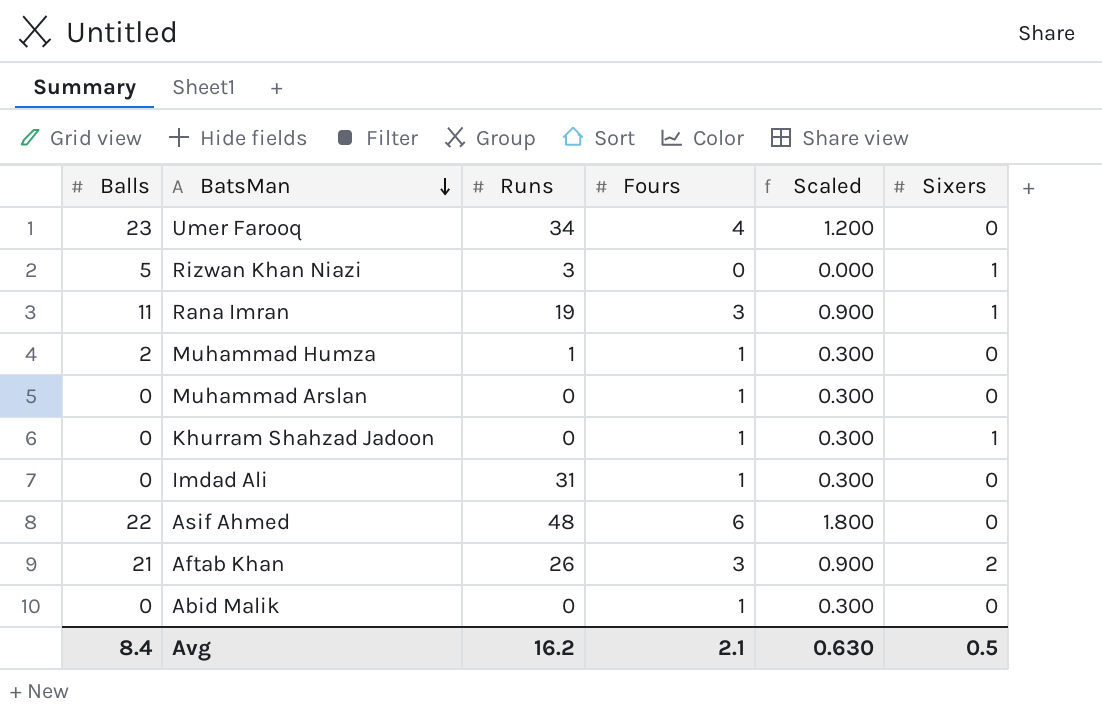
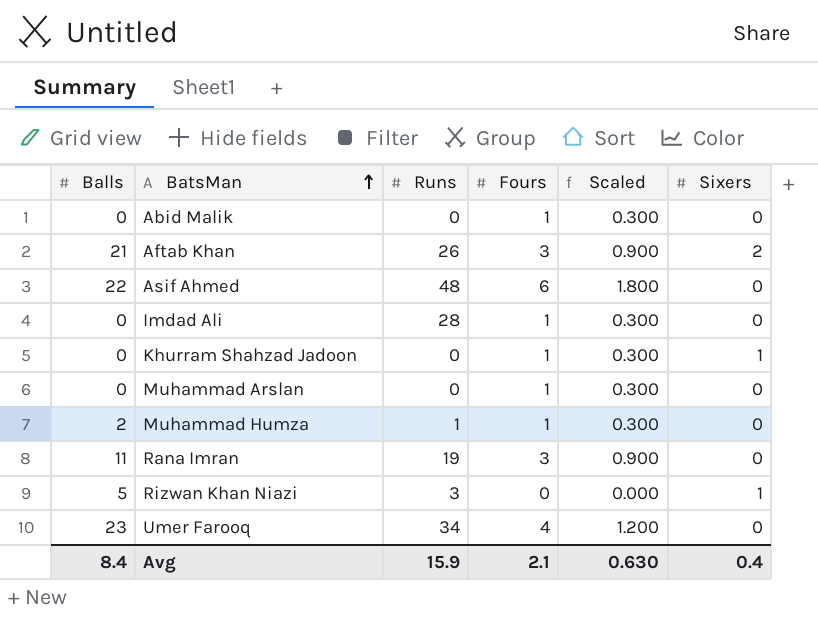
row order: BatsMan descending -> BatsMan ascending
Imdad Ali | Runs: 31 -> 28
Rana Imran | Sixers: 1 -> 0
Avg | Runs: 16.2 -> 15.9
Avg | Sixers: 0.5 -> 0.4

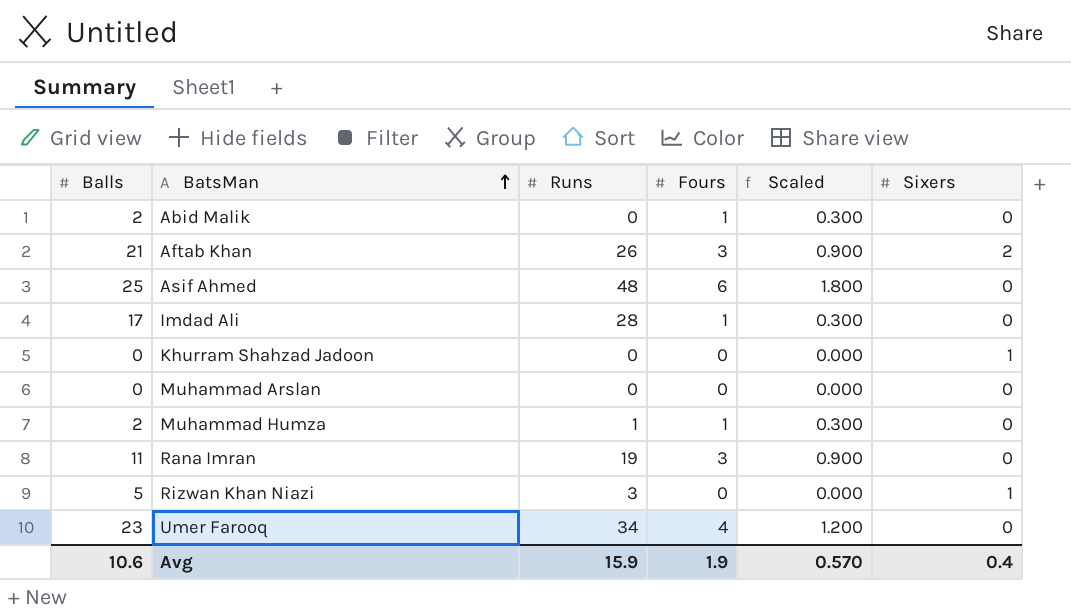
Abid Malik | Balls: 0 -> 2
Asif Ahmed | Balls: 22 -> 25
Imdad Ali | Balls: 0 -> 17
Khurram Shahzad Jadoon | Fours: 1 -> 0
Khurram Shahzad Jadoon | Scaled: 0.300 -> 0.000
Muhammad Arslan | Fours: 1 -> 0
Muhammad Arslan | Scaled: 0.300 -> 0.000
Avg | Balls: 8.4 -> 10.6
Avg | Fours: 2.1 -> 1.9
Avg | Scaled: 0.630 -> 0.570

